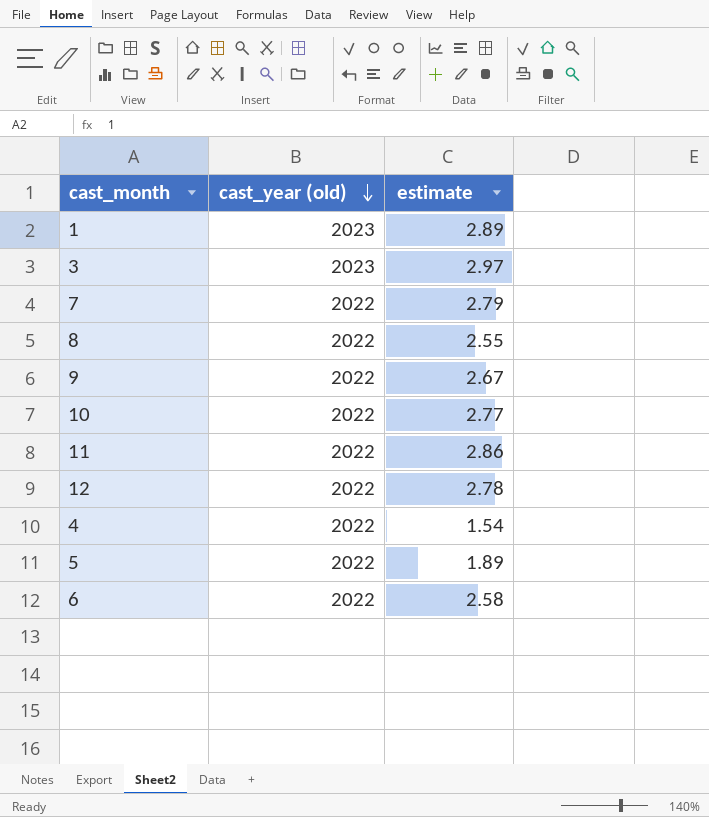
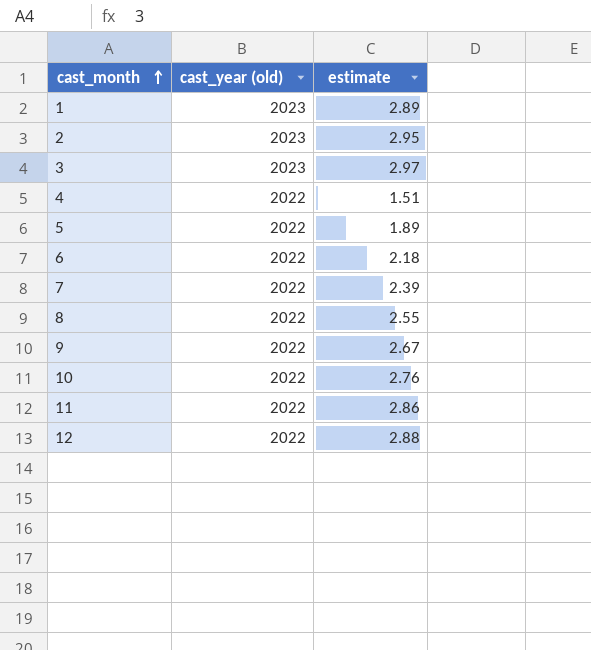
row order: cast_year (old) descending -> cast_month ascending
row 2: none -> 2023 | 2.95
4 | estimate: 1.54 -> 1.51
6 | estimate: 2.58 -> 2.18
7 | estimate: 2.79 -> 2.39
10 | estimate: 2.77 -> 2.76
12 | estimate: 2.78 -> 2.88

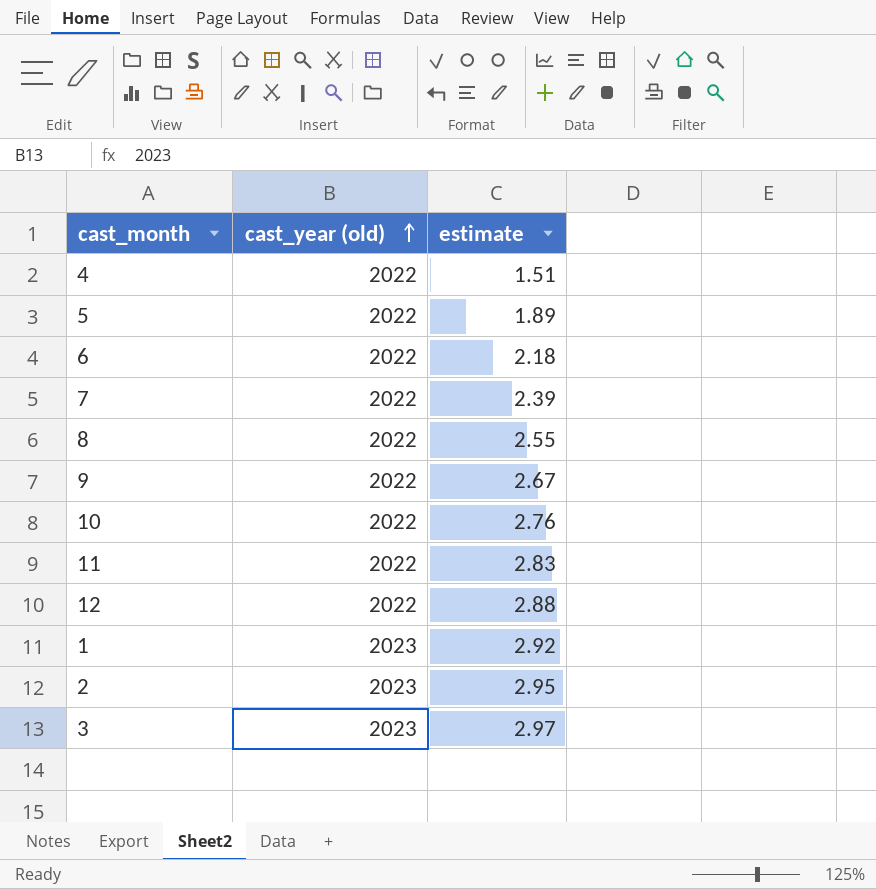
row order: cast_month ascending -> cast_year (old) ascending
11 | estimate: 2.86 -> 2.83
1 | estimate: 2.89 -> 2.92

